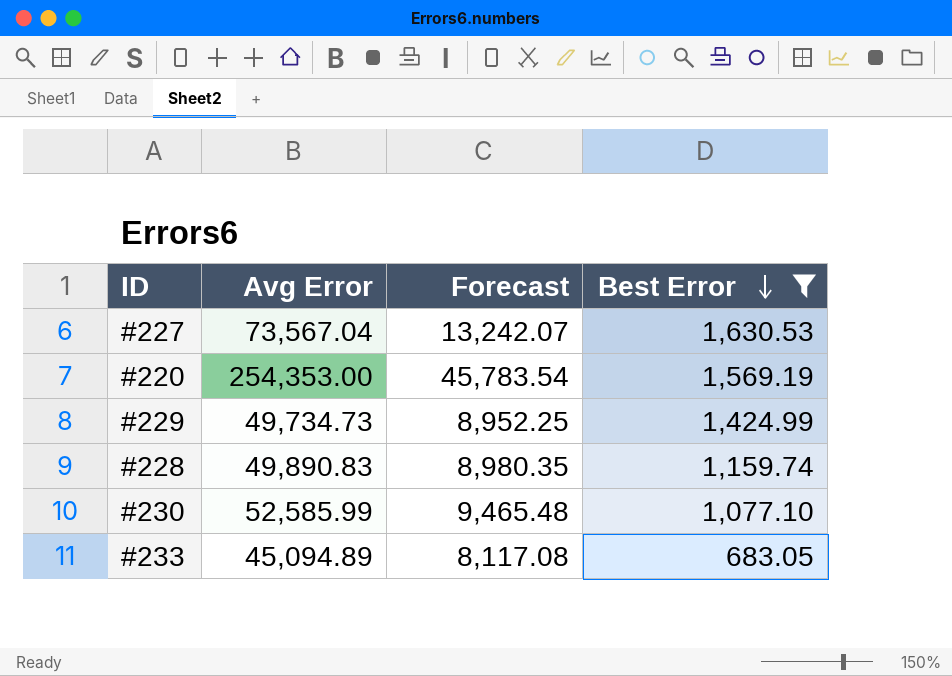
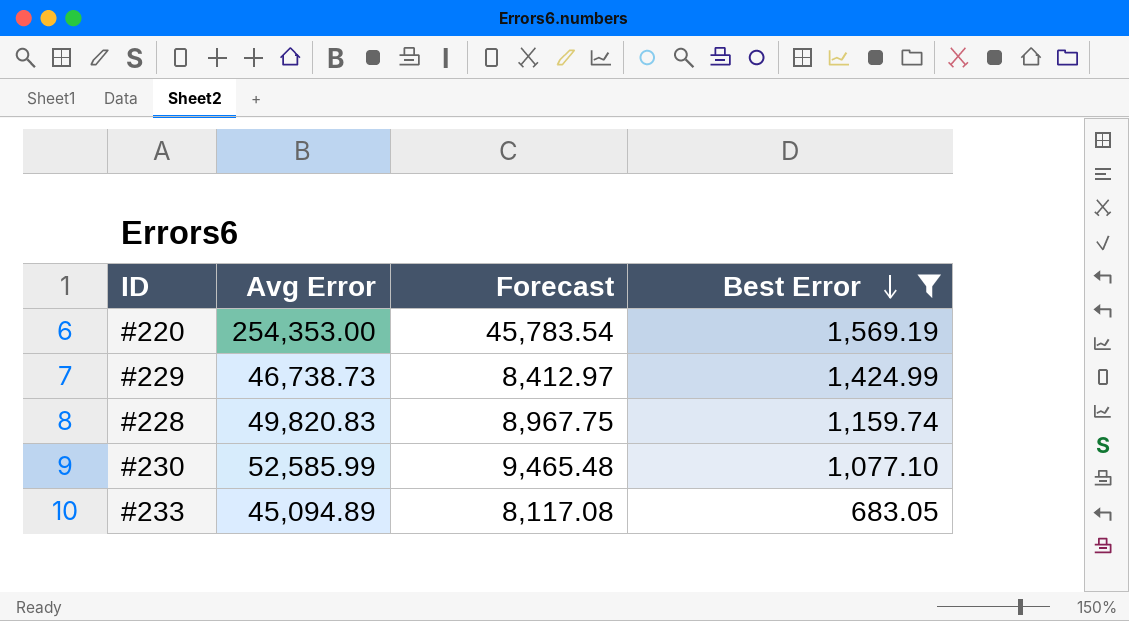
row #227: 73,567.04 | 13,242.07 | 1,630.53 -> none
#229 | Avg Error: 49,734.73 -> 46,738.73
#229 | Forecast: 8,952.25 -> 8,412.97
#228 | Avg Error: 49,890.83 -> 49,820.83
#228 | Forecast: 8,980.35 -> 8,967.75

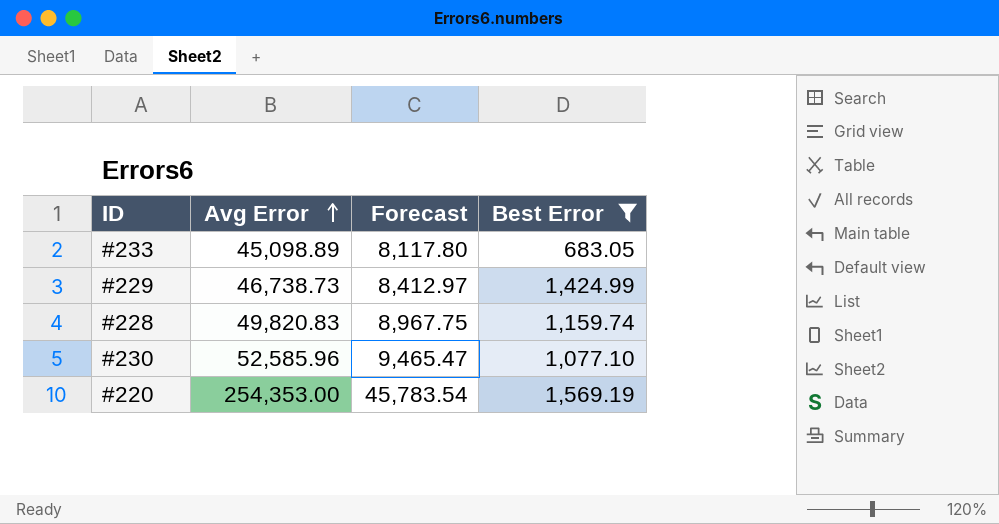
row order: Best Error descending -> Avg Error ascending
#233 | Avg Error: 45,094.89 -> 45,098.89
#233 | Forecast: 8,117.08 -> 8,117.80
#230 | Avg Error: 52,585.99 -> 52,585.96
#230 | Forecast: 9,465.48 -> 9,465.47

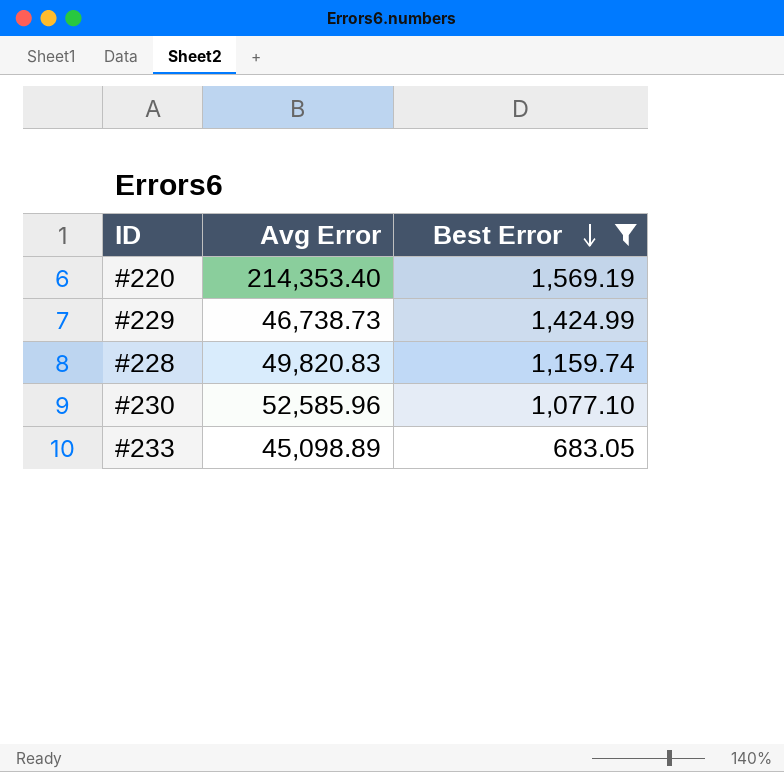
row order: Avg Error ascending -> Best Error descending
column Forecast | formula: [Avg Error] * 0.18 -> none
#220 | Avg Error: 254,353.00 -> 214,353.40

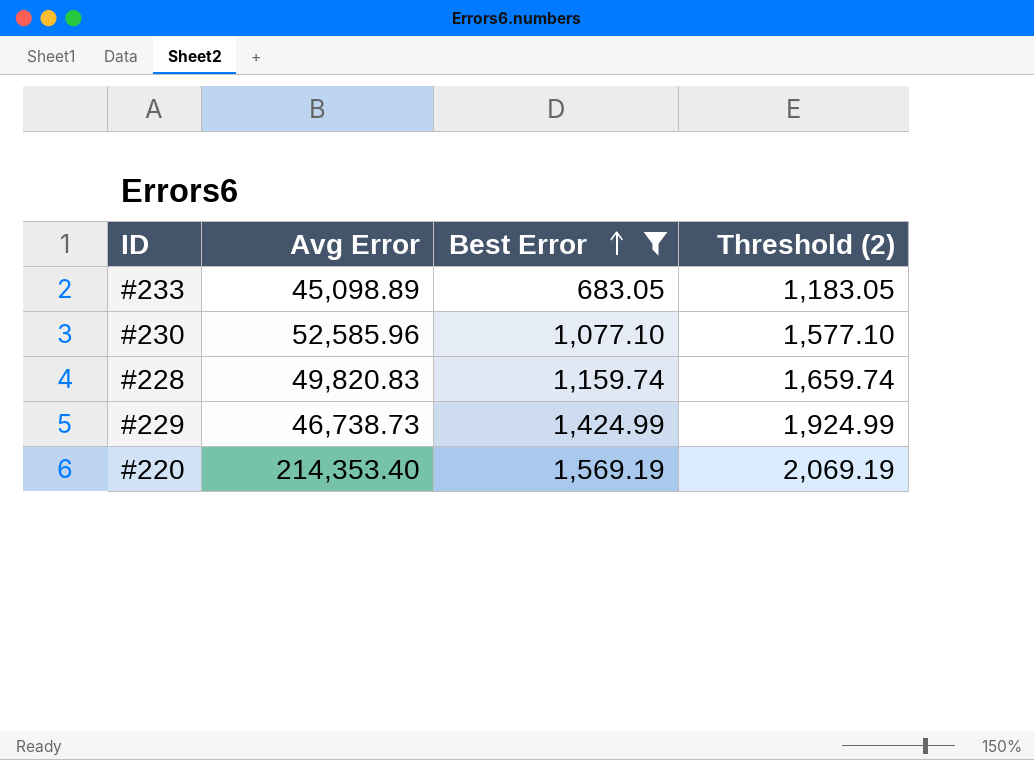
row order: Best Error descending -> Best Error ascending
column Threshold (2) | formula: none -> [Best Error] + 500

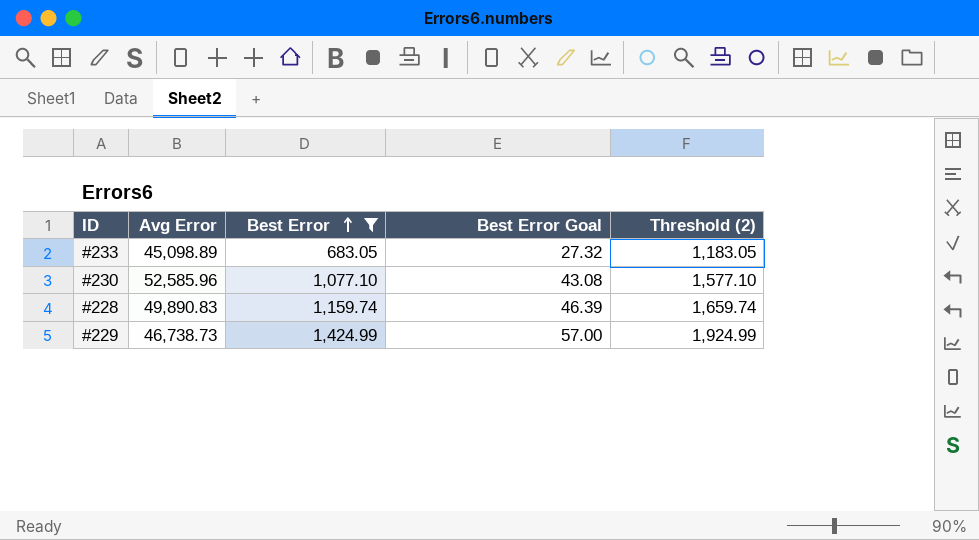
column Best Error Goal | formula: none -> [Best Error] * 0.04
row #220: 214,353.40 | 1,569.19 | 2,069.19 -> none
#228 | Avg Error: 49,820.83 -> 49,890.83

